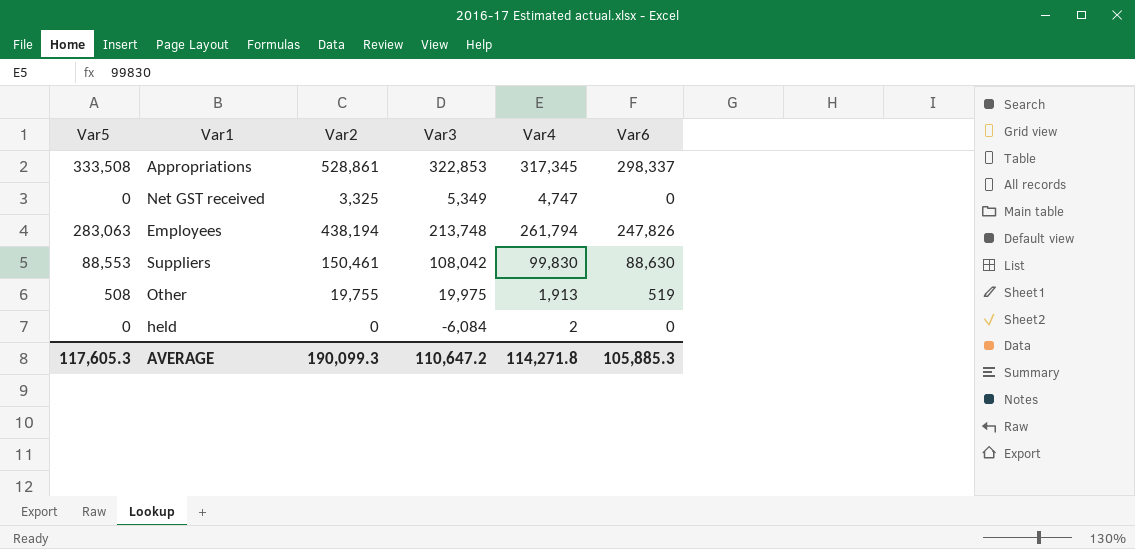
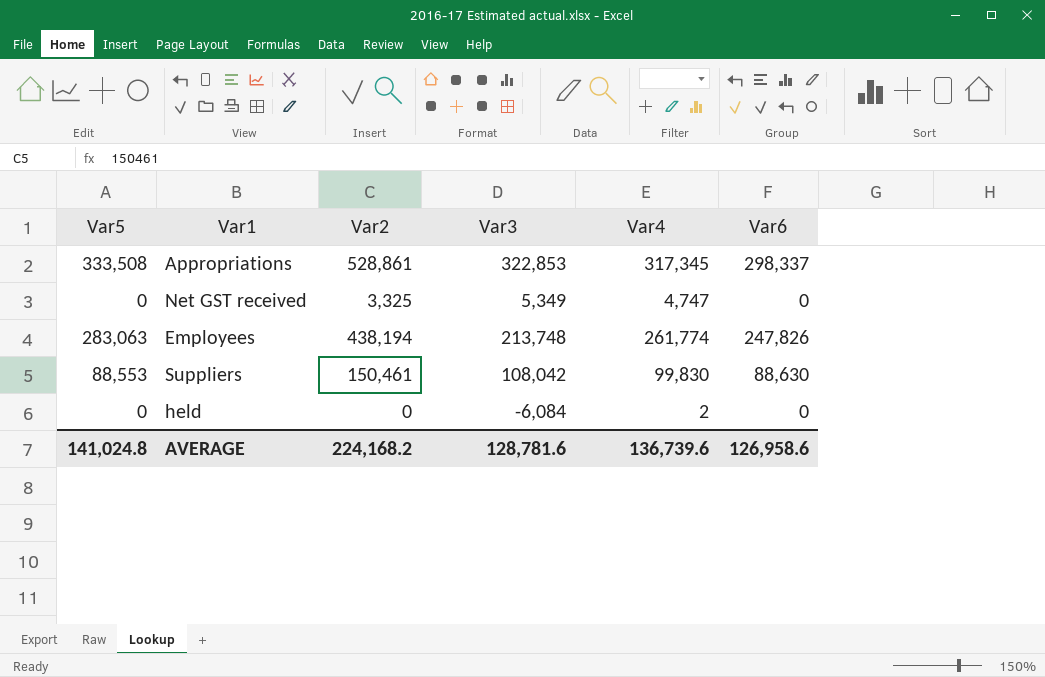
row Other: 508 | 19,755 | 19,975 | 1,913 | 519 -> none
Employees | Var4: 261,794 -> 261,774
AVERAGE | Var5: 117,605.3 -> 141,024.8
AVERAGE | Var2: 190,099.3 -> 224,168.2
AVERAGE | Var3: 110,647.2 -> 128,781.6
AVERAGE | Var4: 114,271.8 -> 136,739.6
AVERAGE | Var6: 105,885.3 -> 126,958.6

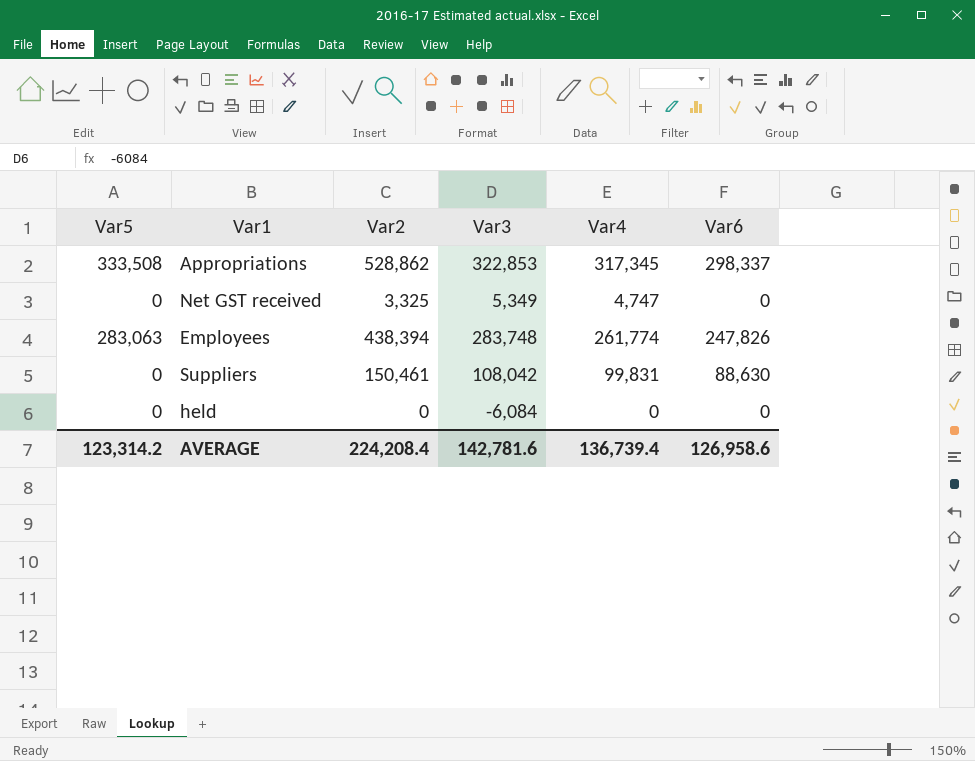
Appropriations | Var2: 528,861 -> 528,862
Employees | Var2: 438,194 -> 438,394
Employees | Var3: 213,748 -> 283,748
Suppliers | Var5: 88,553 -> 0
Suppliers | Var4: 99,830 -> 99,831
held | Var4: 2 -> 0
AVERAGE | Var5: 141,024.8 -> 123,314.2
AVERAGE | Var2: 224,168.2 -> 224,208.4
AVERAGE | Var3: 128,781.6 -> 142,781.6
AVERAGE | Var4: 136,739.6 -> 136,739.4

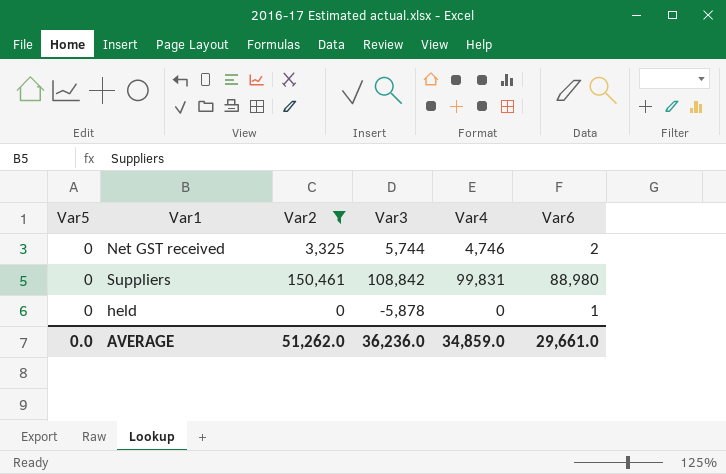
filter: none -> Var2 <= 150,461
Net GST received | Var3: 5,349 -> 5,744
Net GST received | Var4: 4,747 -> 4,746
Net GST received | Var6: 0 -> 2
Suppliers | Var3: 108,042 -> 108,842
Suppliers | Var6: 88,630 -> 88,980
held | Var3: -6,084 -> -5,878
held | Var6: 0 -> 1
AVERAGE | Var5: 123,314.2 -> 0.0
AVERAGE | Var2: 224,208.4 -> 51,262.0
AVERAGE | Var3: 142,781.6 -> 36,236.0
AVERAGE | Var4: 136,739.4 -> 34,859.0
AVERAGE | Var6: 126,958.6 -> 29,661.0

